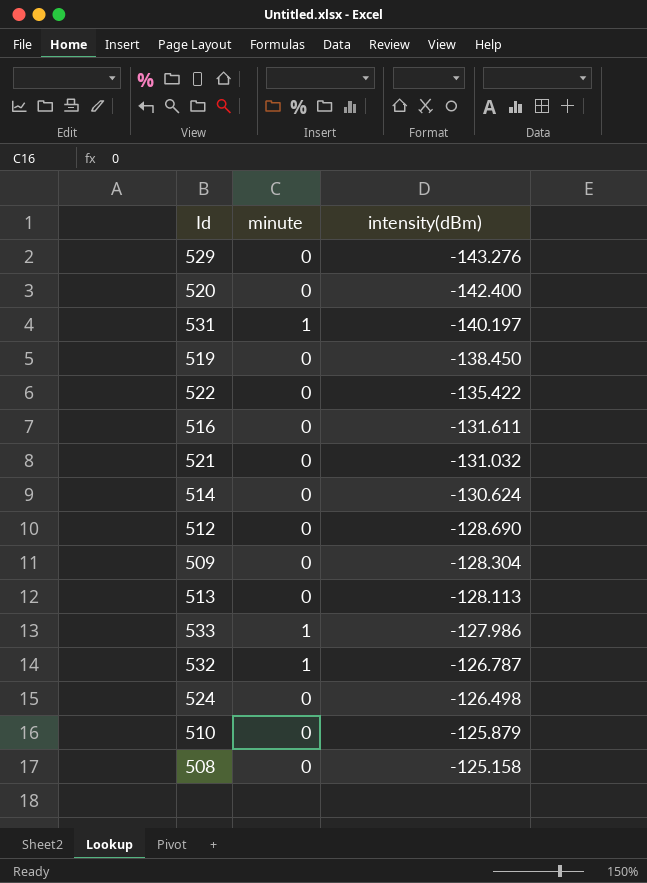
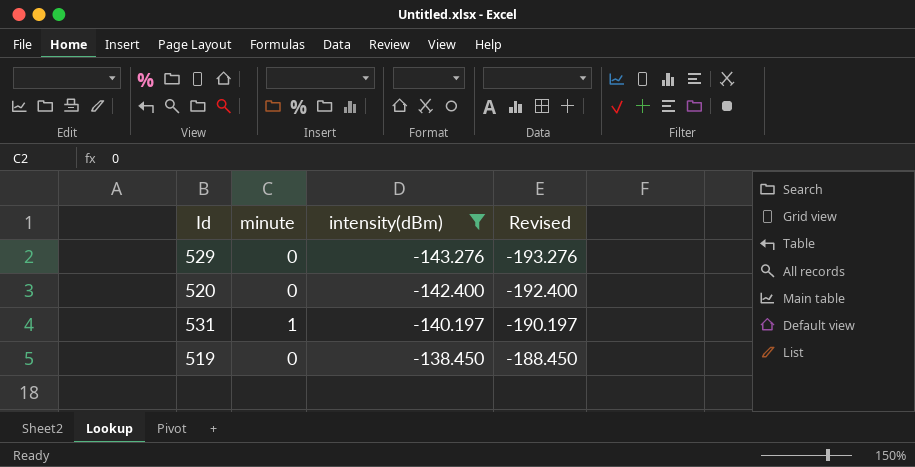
filter: none -> intensity(dBm) <= -138.450
column Revised | formula: none -> [intensity(dBm)] - 50

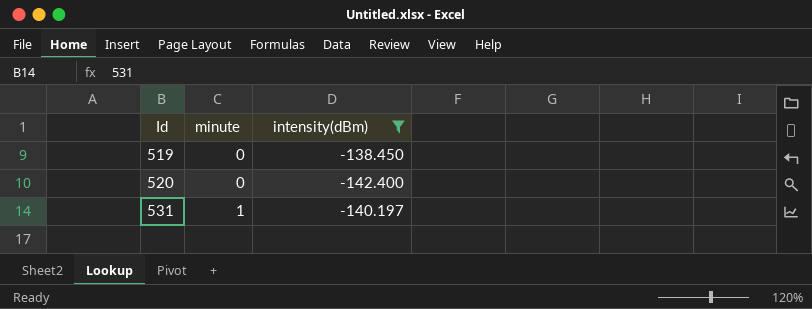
row order: intensity(dBm) ascending -> Id ascending
column Revised | formula: [intensity(dBm)] - 50 -> none
row 529: 0 | -143.276 | -193.276 -> none

